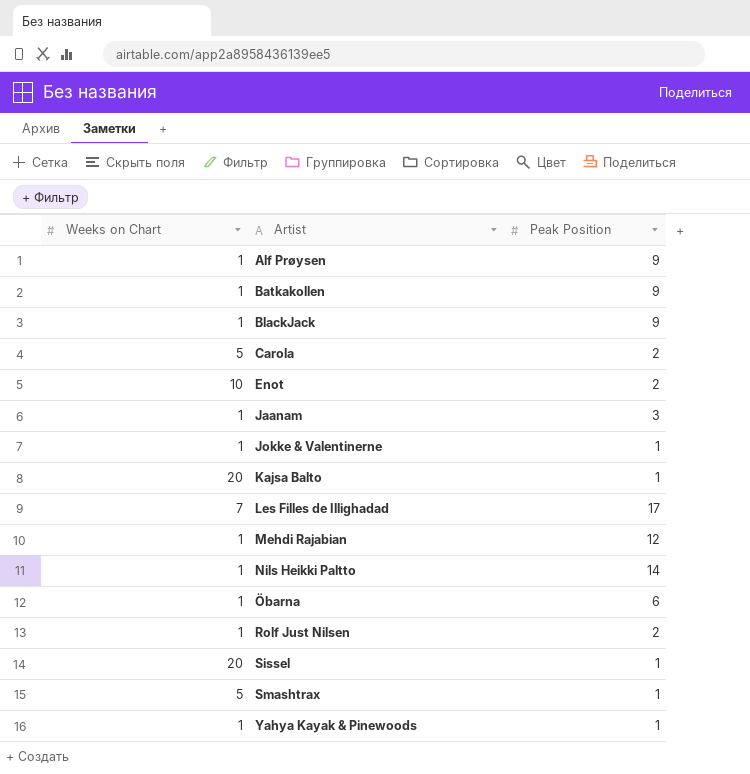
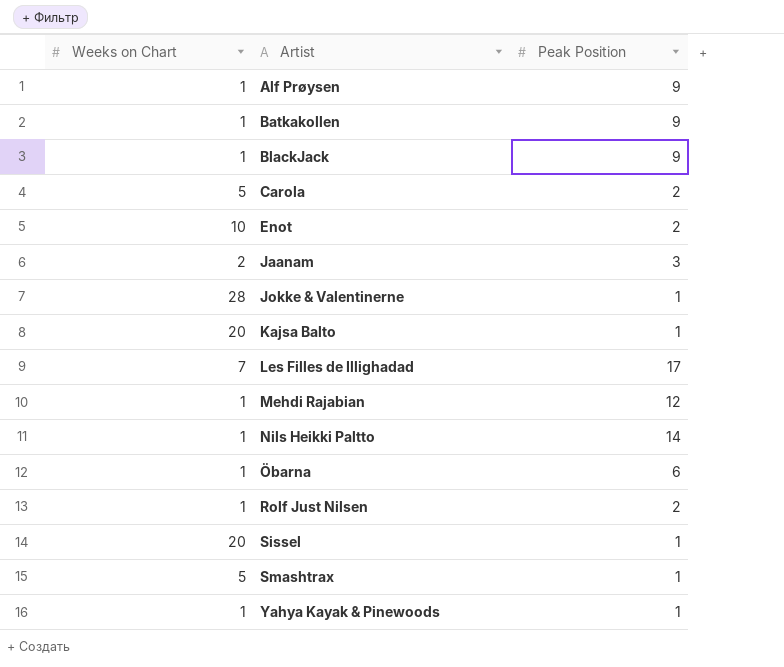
Jaanam | Weeks on Chart: 1 -> 2
Jokke & Valentinerne | Weeks on Chart: 1 -> 28

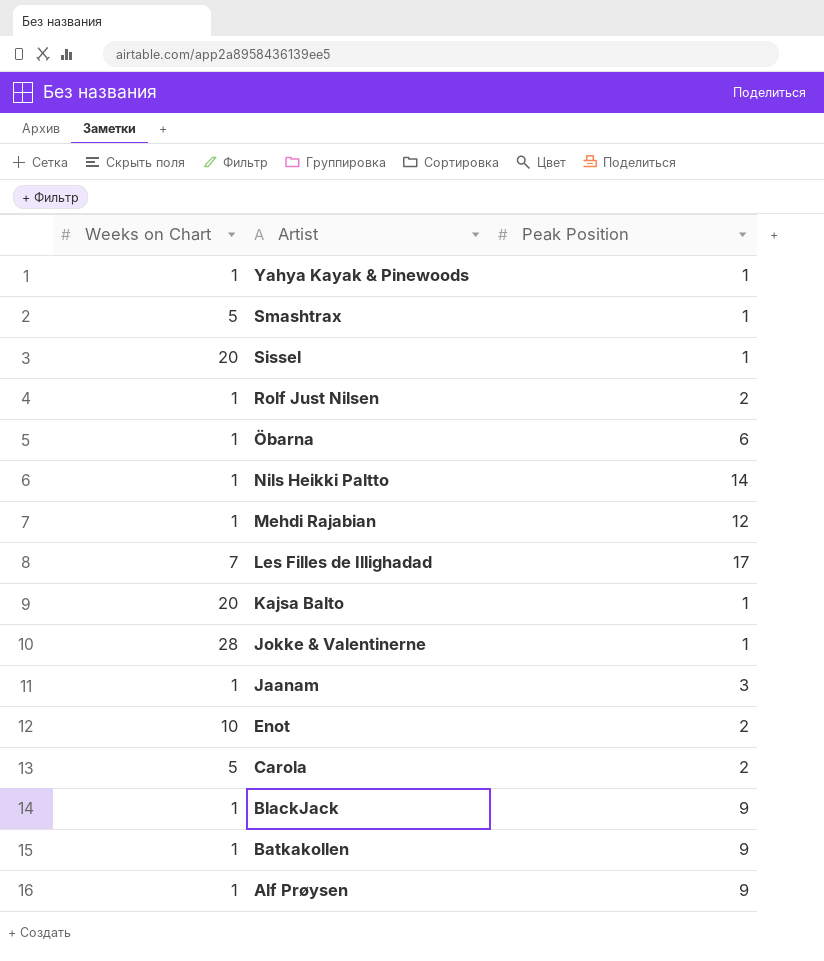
row order: Artist ascending -> Artist descending
Jaanam | Weeks on Chart: 2 -> 1

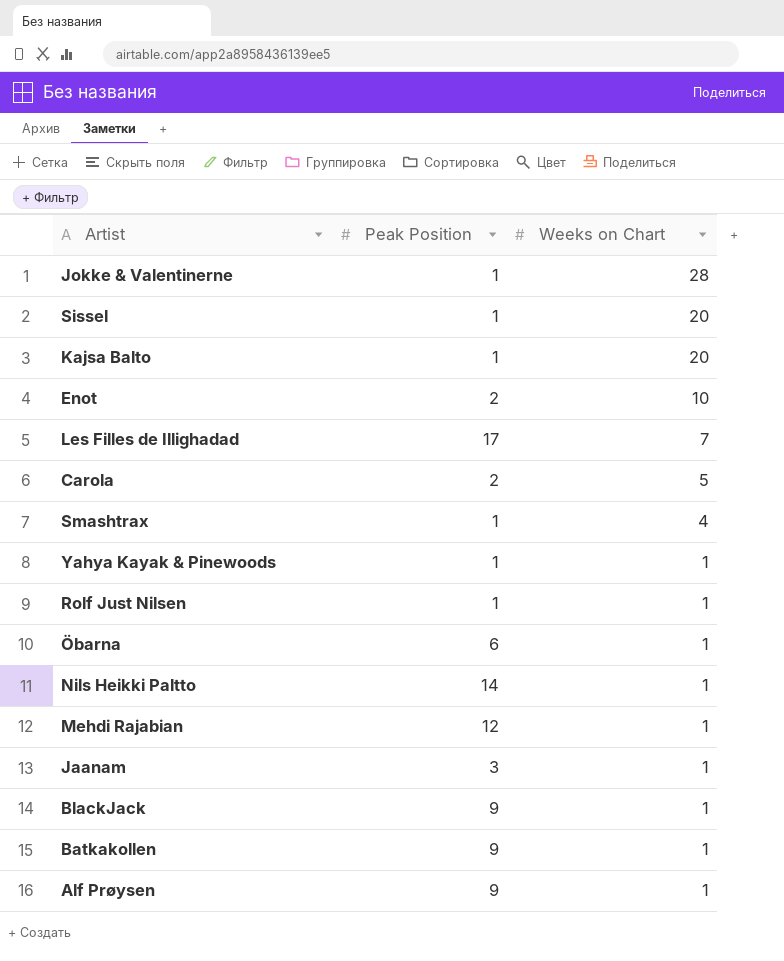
row order: Artist descending -> Weeks on Chart descending
column Weeks on Chart | position: 1 -> 3
Smashtrax | Weeks on Chart: 5 -> 4
Rolf Just Nilsen | Peak Position: 2 -> 1

